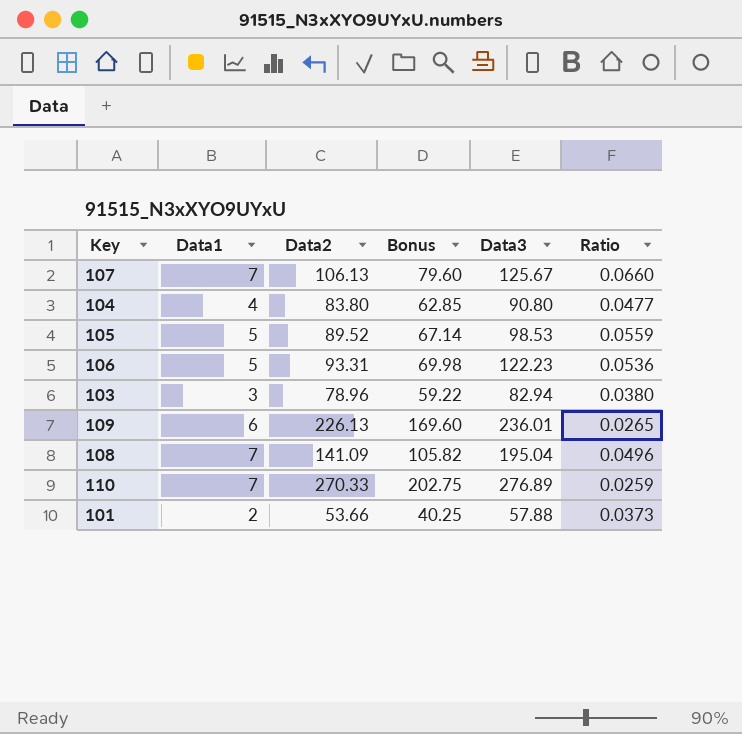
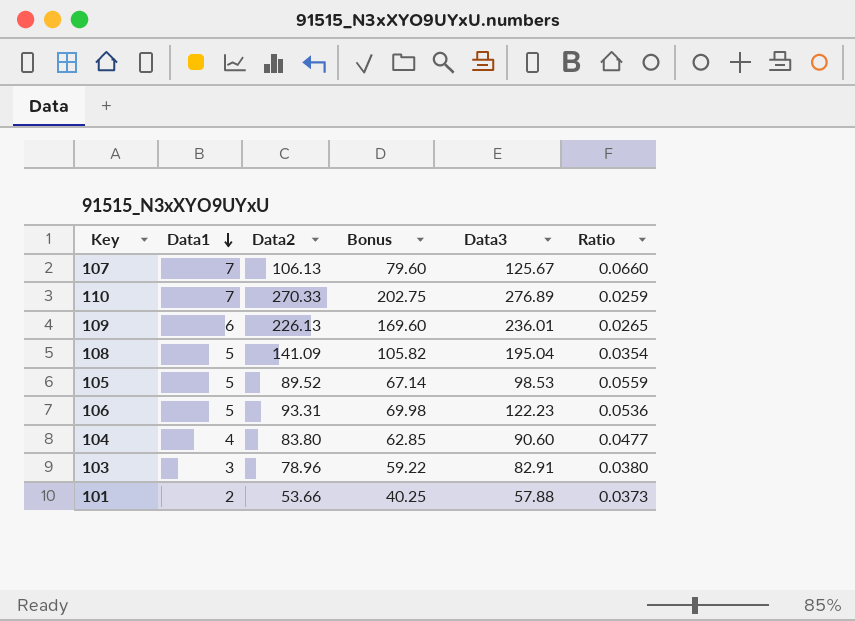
row order: none -> Data1 descending
108 | Data1: 7 -> 5
108 | Ratio: 0.0496 -> 0.0354
104 | Data3: 90.80 -> 90.60
103 | Data3: 82.94 -> 82.91

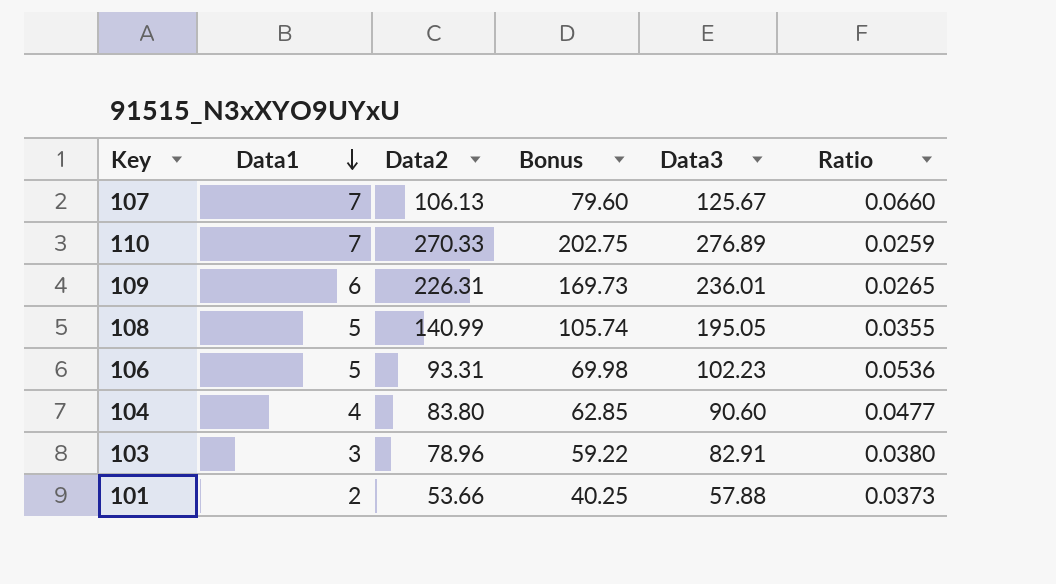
row 105: 5 | 89.52 | 67.14 | 98.53 | 0.0559 -> none
109 | Data2: 226.13 -> 226.31
109 | Bonus: 169.60 -> 169.73
108 | Data2: 141.09 -> 140.99
108 | Bonus: 105.82 -> 105.74
108 | Data3: 195.04 -> 195.05
108 | Ratio: 0.0354 -> 0.0355
106 | Data3: 122.23 -> 102.23

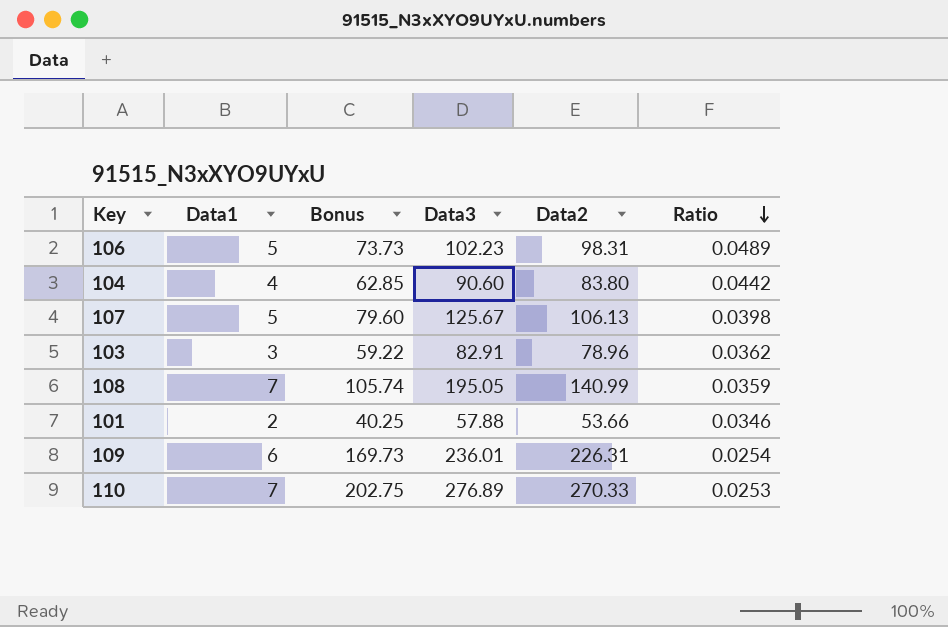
row order: Data1 descending -> Ratio descending
column Data2 | position: 3 -> 5
column Ratio | formula: [Data1] / [Data2] -> [Data1] / [Data3]
106 | Bonus: 69.98 -> 73.73
106 | Data2: 93.31 -> 98.31
107 | Data1: 7 -> 5
108 | Data1: 5 -> 7

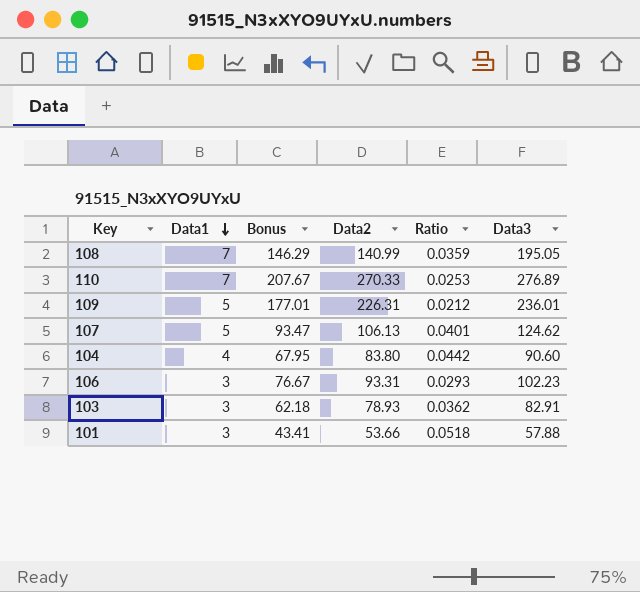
row order: Ratio descending -> Data1 descending
column Bonus | formula: [Data2] * 0.75 -> [Data3] * 0.75
column Data3 | position: 4 -> 6
109 | Data1: 6 -> 5
109 | Ratio: 0.0254 -> 0.0212
107 | Ratio: 0.0398 -> 0.0401
107 | Data3: 125.67 -> 124.62
106 | Data1: 5 -> 3
106 | Data2: 98.31 -> 93.31
106 | Ratio: 0.0489 -> 0.0293
103 | Data2: 78.96 -> 78.93
101 | Data1: 2 -> 3
101 | Ratio: 0.0346 -> 0.0518

